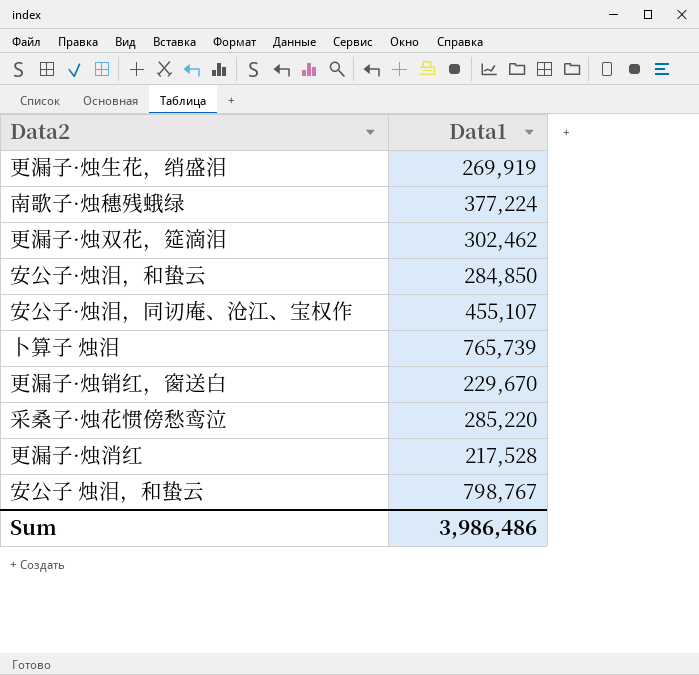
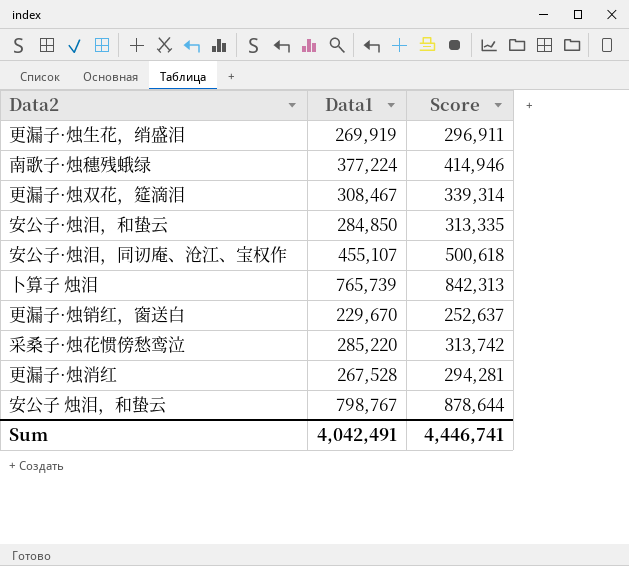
column Score | formula: none -> [Data1] * 1.1
更漏子·烛双花，筵滴泪 | Data1: 302,462 -> 308,467
更漏子·烛消红 | Data1: 217,528 -> 267,528
Sum | Data1: 3,986,486 -> 4,042,491

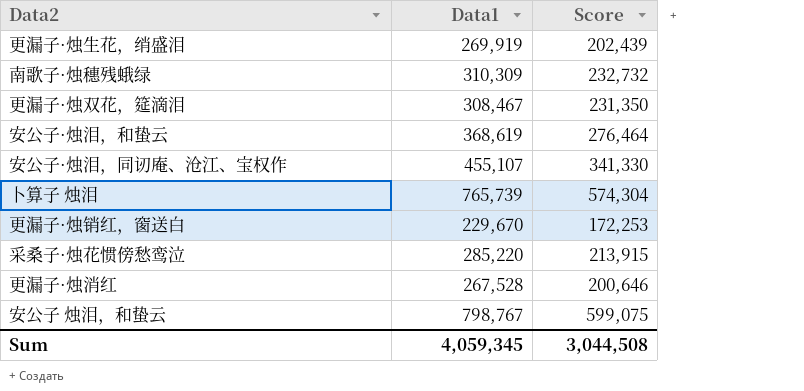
column Score | formula: [Data1] * 1.1 -> [Data1] * 0.75
南歌子·烛穗残蛾绿 | Data1: 377,224 -> 310,309
安公子·烛泪，和蛰云 | Data1: 284,850 -> 368,619
Sum | Data1: 4,042,491 -> 4,059,345
Sum | Score: 4,446,741 -> 3,044,508

